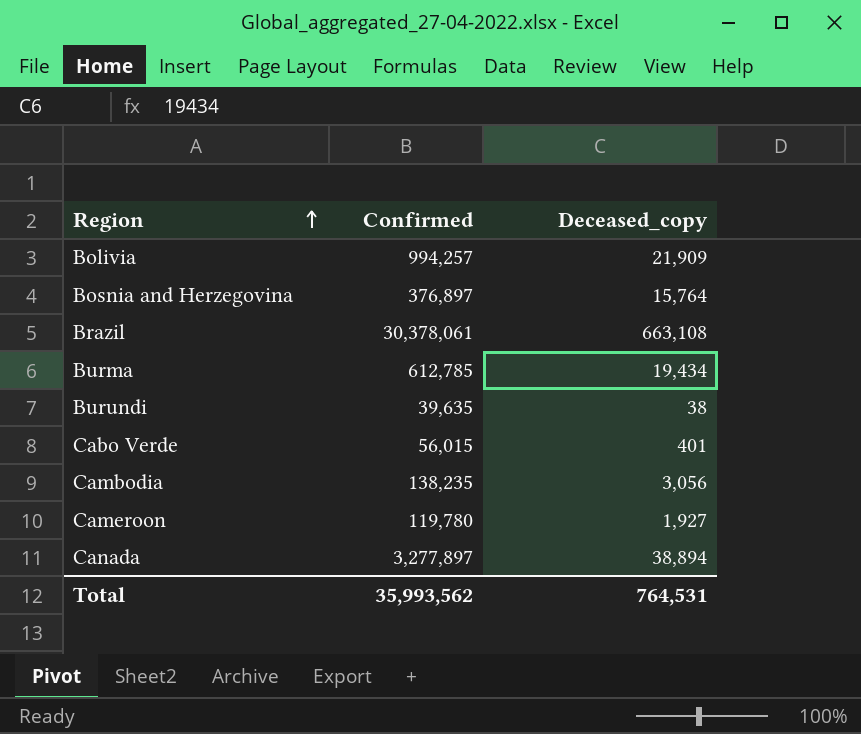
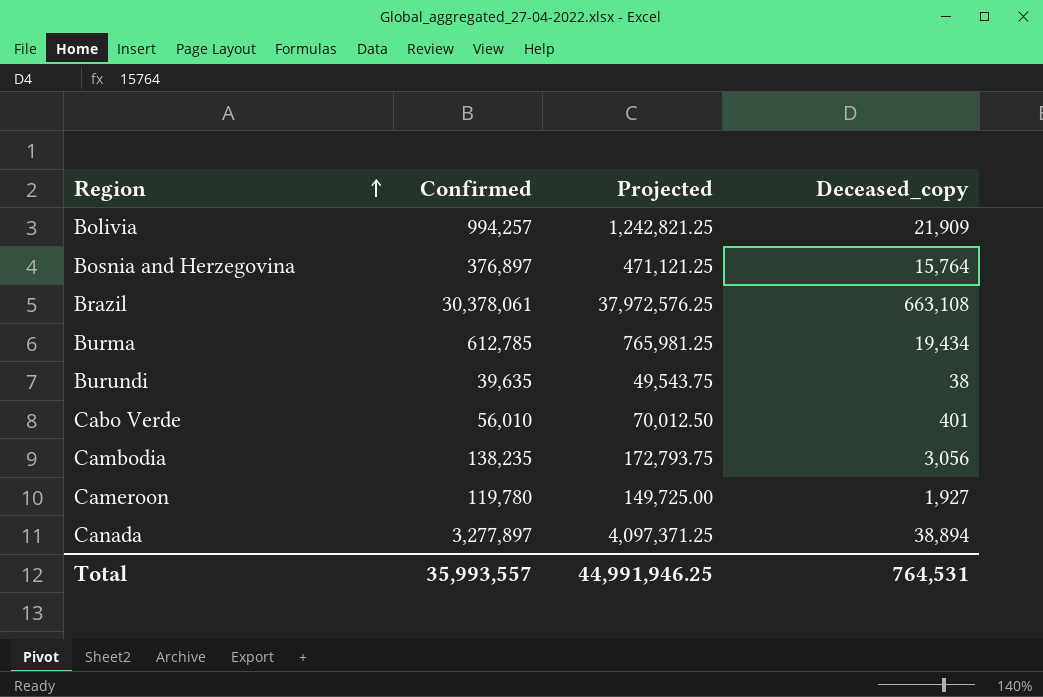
column Projected | formula: none -> [Confirmed] * 1.25
Cabo Verde | Confirmed: 56,015 -> 56,010
Total | Confirmed: 35,993,562 -> 35,993,557

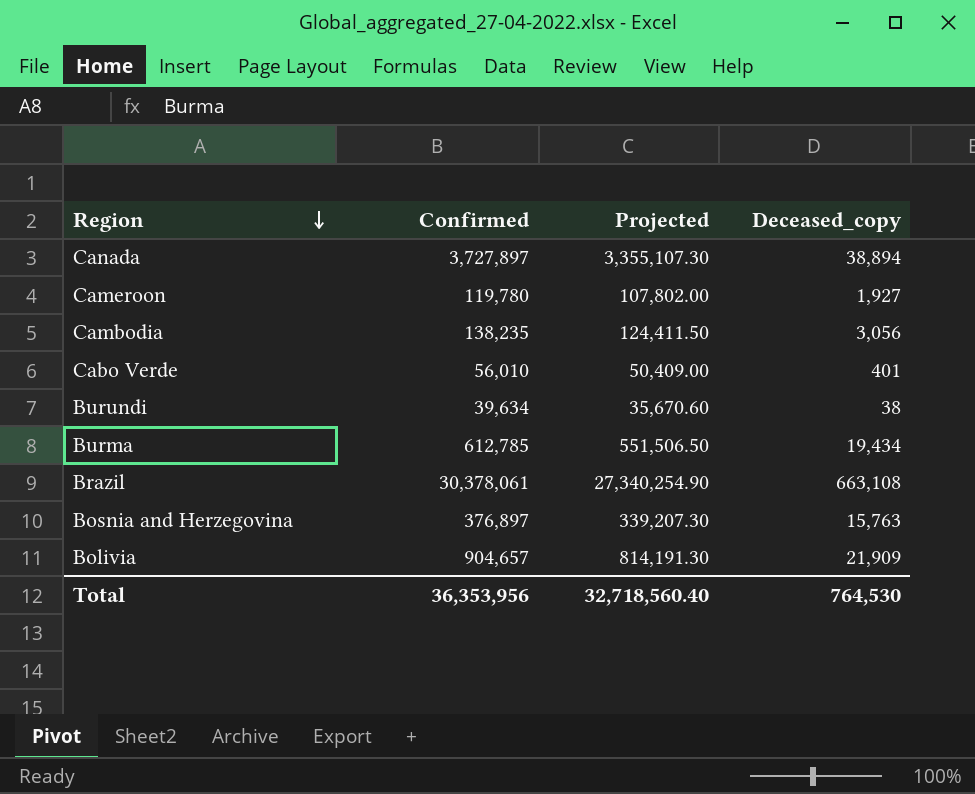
row order: Region ascending -> Region descending
column Projected | formula: [Confirmed] * 1.25 -> [Confirmed] * 0.9
Canada | Confirmed: 3,277,897 -> 3,727,897
Burundi | Confirmed: 39,635 -> 39,634
Bosnia and Herzegovina | Deceased_copy: 15,764 -> 15,763
Bolivia | Confirmed: 994,257 -> 904,657
Total | Confirmed: 35,993,557 -> 36,353,956
Total | Projected: 44,991,946.25 -> 32,718,560.40
Total | Deceased_copy: 764,531 -> 764,530

